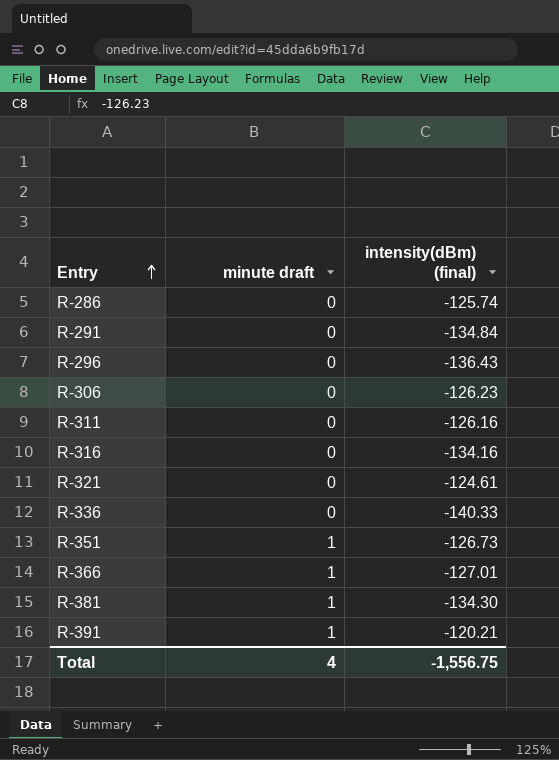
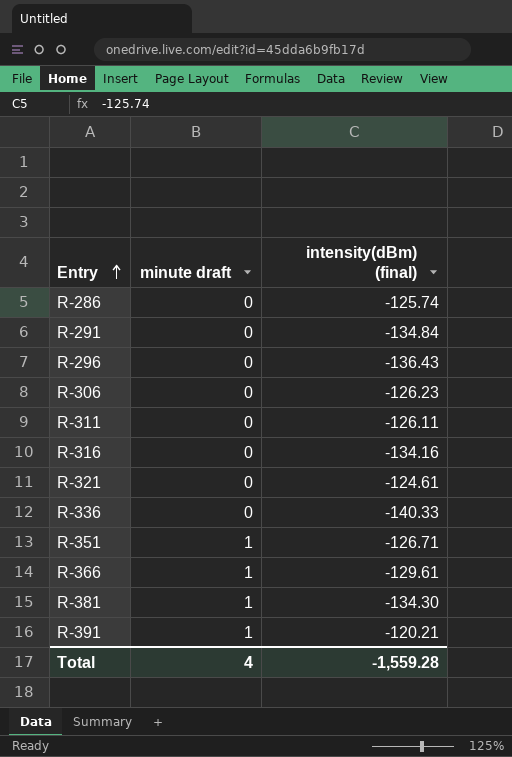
R-311 | intensity(dBm) (final): -126.16 -> -126.11
R-351 | intensity(dBm) (final): -126.73 -> -126.71
R-366 | intensity(dBm) (final): -127.01 -> -129.61
Total | intensity(dBm) (final): -1,556.75 -> -1,559.28

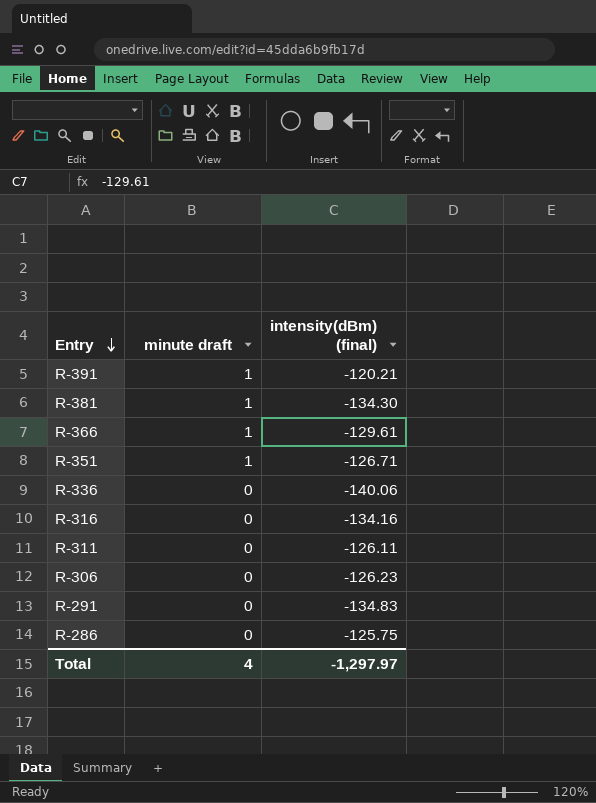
row order: Entry ascending -> Entry descending
row R-296: 0 | -136.43 -> none
row R-321: 0 | -124.61 -> none
R-336 | intensity(dBm) (final): -140.33 -> -140.06
R-291 | intensity(dBm) (final): -134.84 -> -134.83
R-286 | intensity(dBm) (final): -125.74 -> -125.75
Total | intensity(dBm) (final): -1,559.28 -> -1,297.97

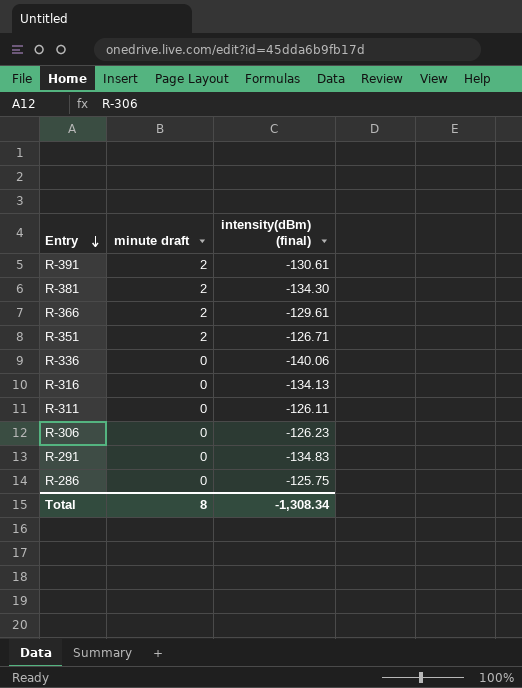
R-391 | minute draft: 1 -> 2
R-391 | intensity(dBm) (final): -120.21 -> -130.61
R-381 | minute draft: 1 -> 2
R-366 | minute draft: 1 -> 2
R-351 | minute draft: 1 -> 2
R-316 | intensity(dBm) (final): -134.16 -> -134.13
Total | minute draft: 4 -> 8
Total | intensity(dBm) (final): -1,297.97 -> -1,308.34

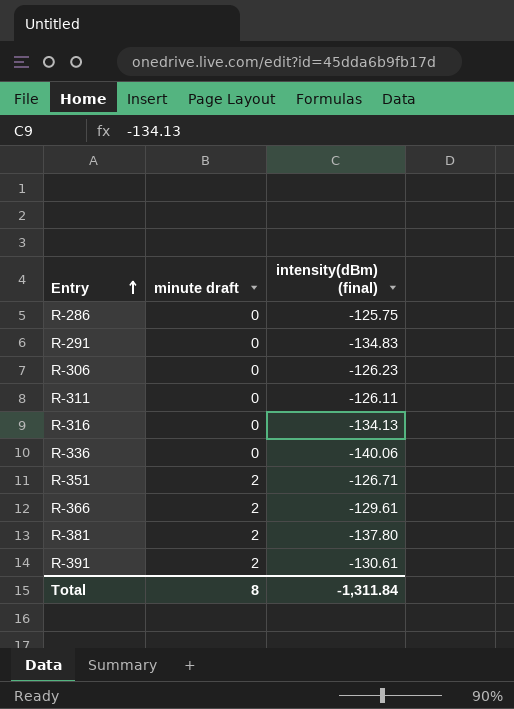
row order: Entry descending -> Entry ascending
R-381 | intensity(dBm) (final): -134.30 -> -137.80
Total | intensity(dBm) (final): -1,308.34 -> -1,311.84

